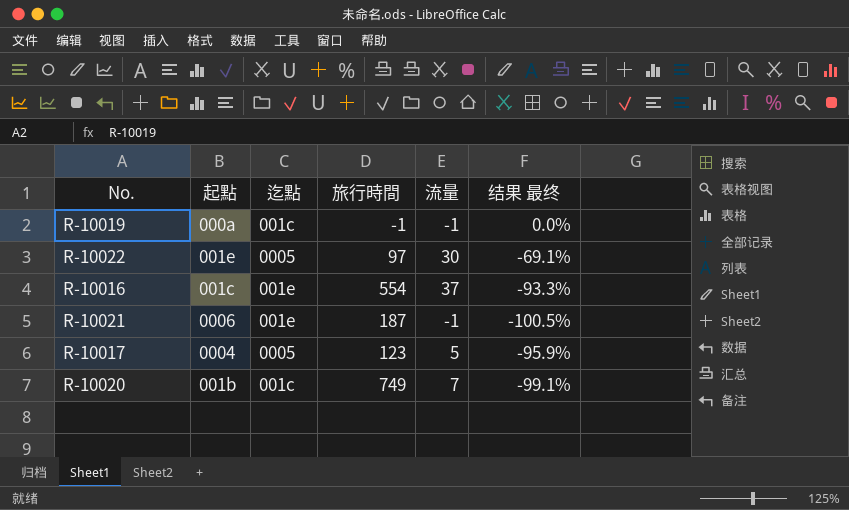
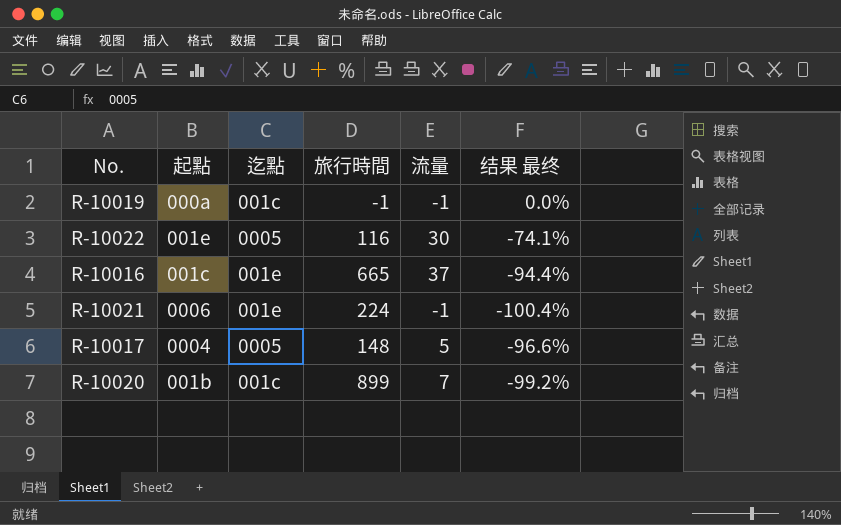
R-10022 | 旅行時間: 97 -> 116
R-10022 | 结果 最终: -69.1% -> -74.1%
R-10016 | 旅行時間: 554 -> 665
R-10016 | 结果 最终: -93.3% -> -94.4%
R-10021 | 旅行時間: 187 -> 224
R-10021 | 结果 最终: -100.5% -> -100.4%
R-10017 | 旅行時間: 123 -> 148
R-10017 | 结果 最终: -95.9% -> -96.6%
R-10020 | 旅行時間: 749 -> 899
R-10020 | 结果 最终: -99.1% -> -99.2%

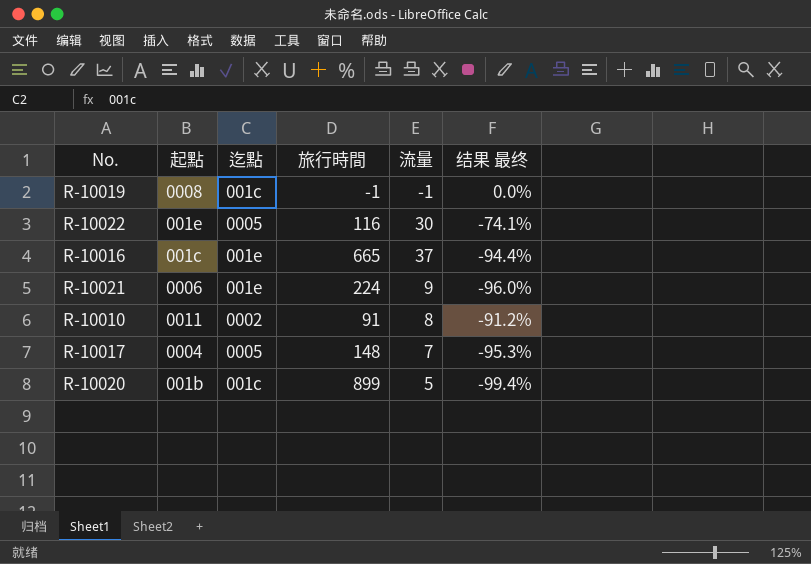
R-10019 | 起點: 000a -> 0008
R-10021 | 流量: -1 -> 9
R-10021 | 结果 最终: -100.4% -> -96.0%
row R-10010: none -> 0011 | 0002 | 91 | 8 | -91.2%
R-10017 | 流量: 5 -> 7
R-10017 | 结果 最终: -96.6% -> -95.3%
R-10020 | 流量: 7 -> 5
R-10020 | 结果 最终: -99.2% -> -99.4%

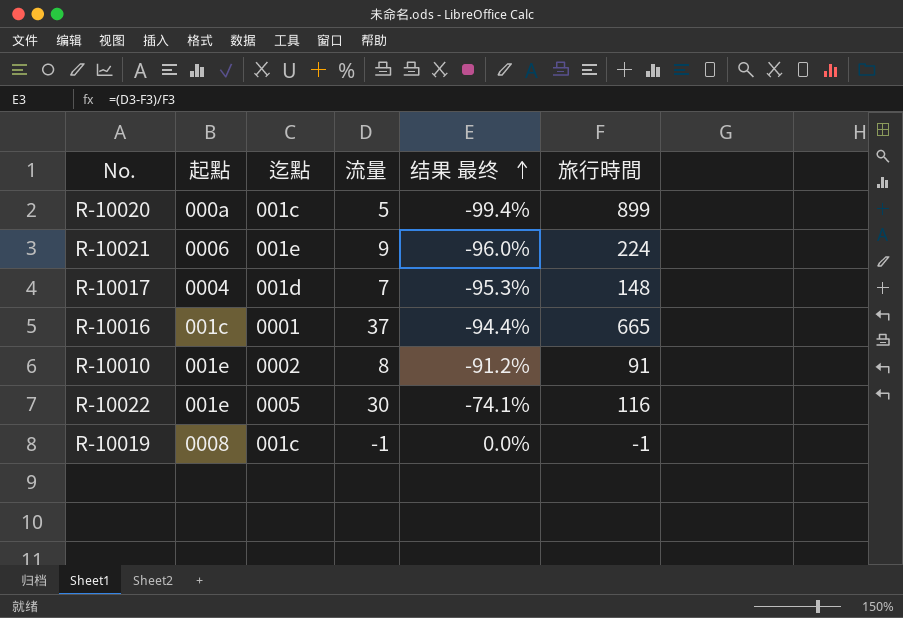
row order: none -> 结果 最终 ascending
column 旅行時間 | position: 4 -> 6
R-10020 | 起點: 001b -> 000a
R-10017 | 迄點: 0005 -> 001d
R-10016 | 迄點: 001e -> 0001
R-10010 | 起點: 0011 -> 001e

